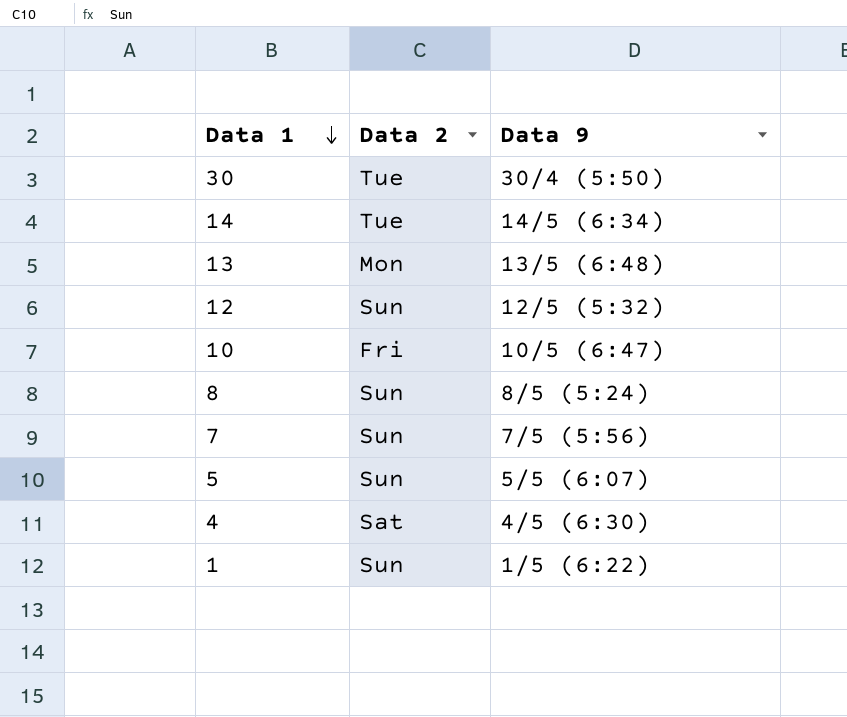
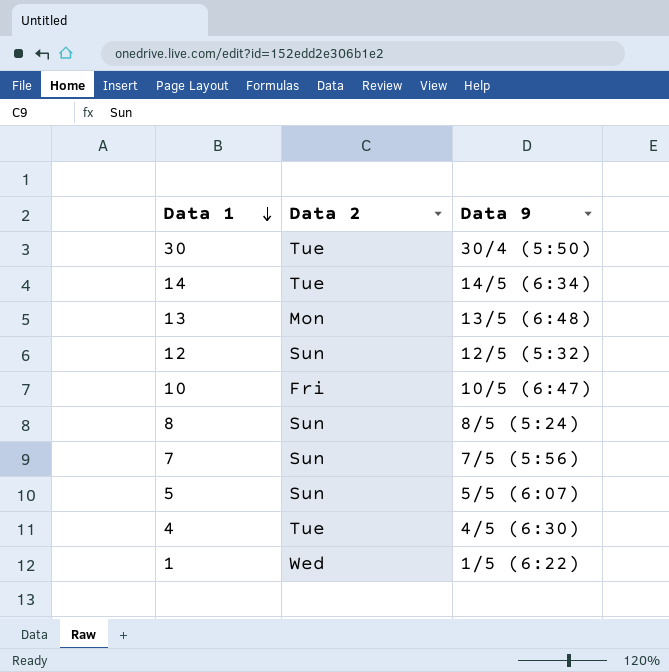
4 | Data 2: Sat -> Tue
1 | Data 2: Sun -> Wed

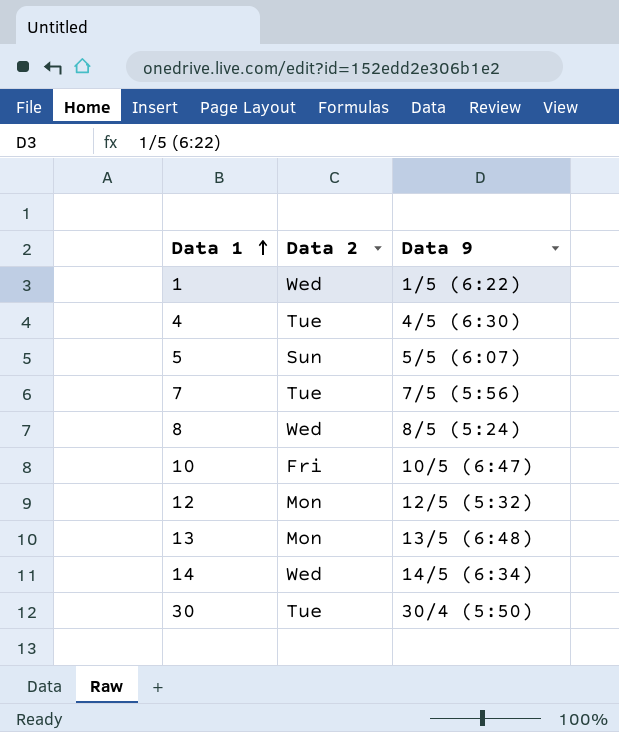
row order: Data 1 descending -> Data 1 ascending
7 | Data 2: Sun -> Tue
8 | Data 2: Sun -> Wed
12 | Data 2: Sun -> Mon
14 | Data 2: Tue -> Wed

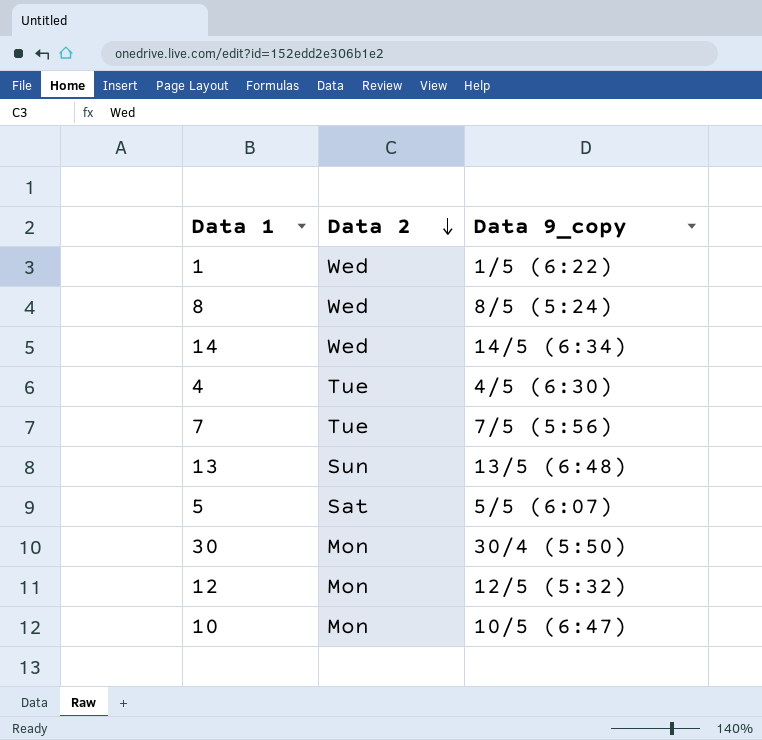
row order: Data 1 ascending -> Data 2 descending
column name: Data 9 -> Data 9_copy
13 | Data 2: Mon -> Sun
5 | Data 2: Sun -> Sat
30 | Data 2: Tue -> Mon
10 | Data 2: Fri -> Mon

